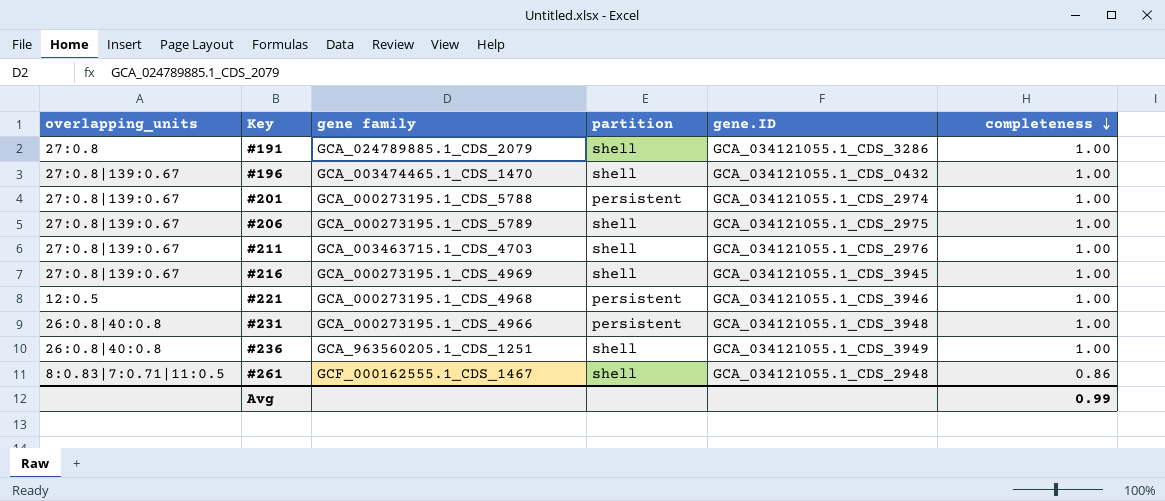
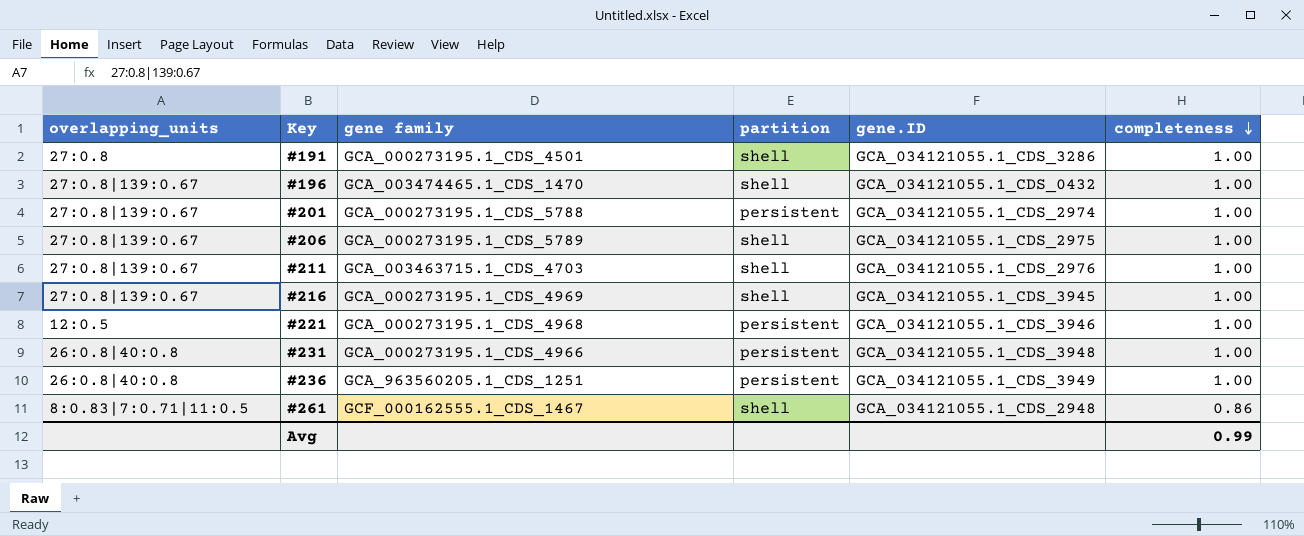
#191 | gene family: GCA_024789885.1_CDS_2079 -> GCA_000273195.1_CDS_4501
#236 | partition: shell -> persistent

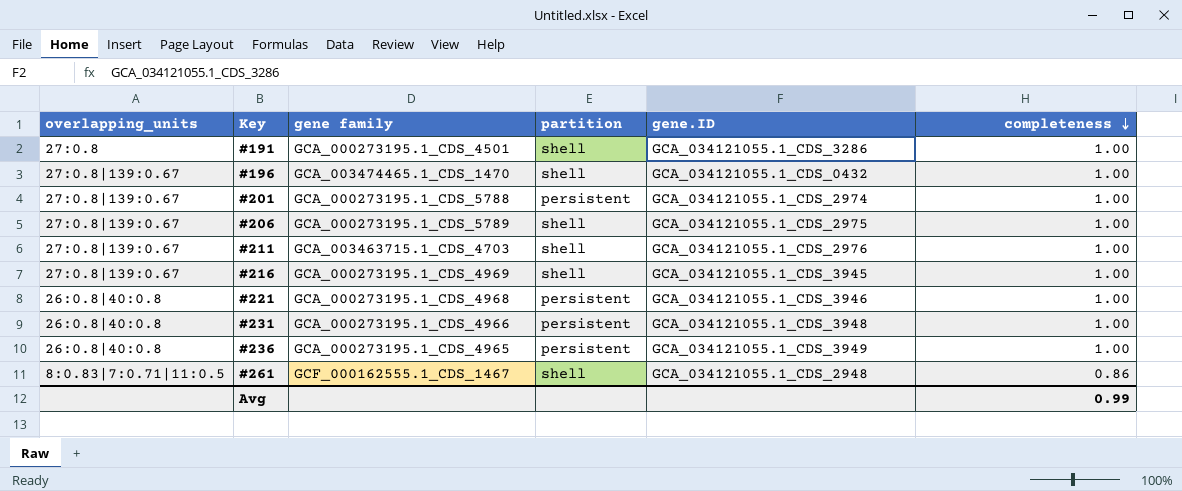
#221 | overlapping_units: 12:0.5 -> 26:0.8|40:0.8
#236 | gene family: GCA_963560205.1_CDS_1251 -> GCA_000273195.1_CDS_4965

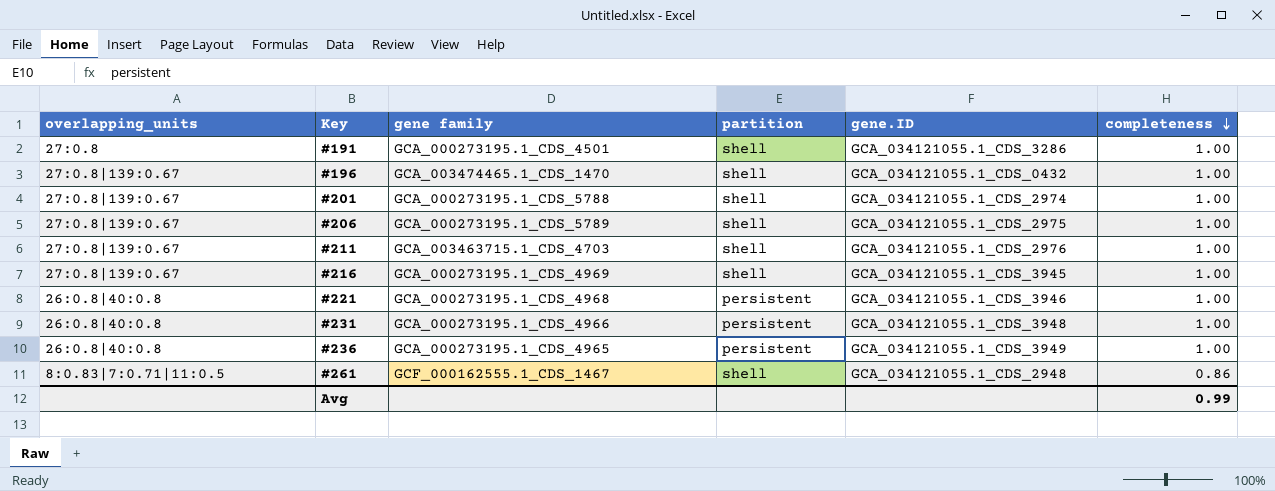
#201 | partition: persistent -> shell

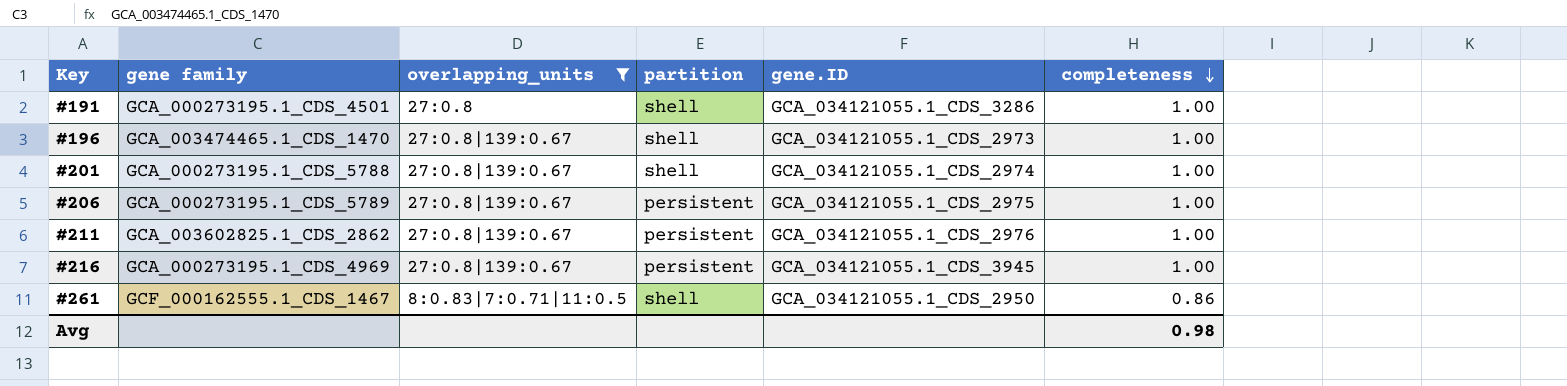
filter: none -> overlapping_units != 26:0.8|40:0.8
column overlapping_units | position: 1 -> 3
#196 | gene.ID: GCA_034121055.1_CDS_0432 -> GCA_034121055.1_CDS_2973
#206 | partition: shell -> persistent
#211 | gene family: GCA_003463715.1_CDS_4703 -> GCA_003602825.1_CDS_2862
#211 | partition: shell -> persistent
#216 | partition: shell -> persistent
#261 | gene.ID: GCA_034121055.1_CDS_2948 -> GCA_034121055.1_CDS_2950
Avg | completeness: 0.99 -> 0.98

